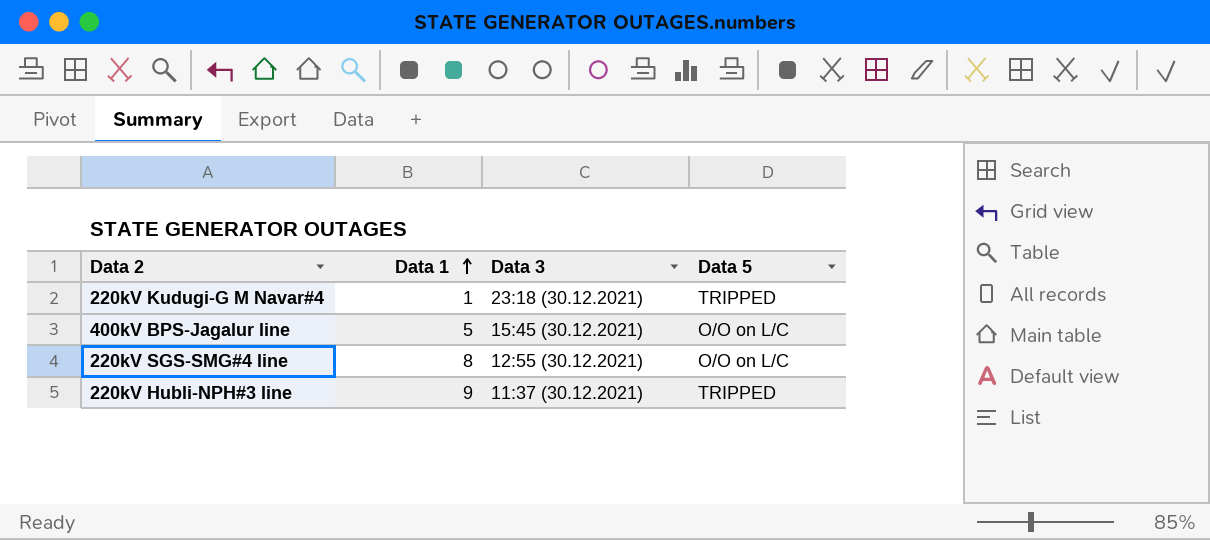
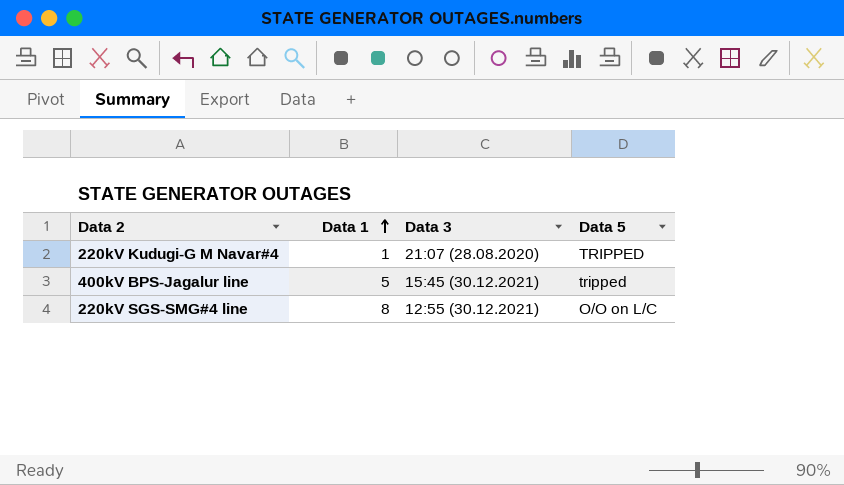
row 220kV Hubli-NPH#3 line: 9 | 11:37 (30.12.2021) | TRIPPED -> none
220kV Kudugi-G M Navar#4 | Data 3: 23:18 (30.12.2021) -> 21:07 (28.08.2020)
400kV BPS-Jagalur line | Data 5: O/O on L/C -> tripped

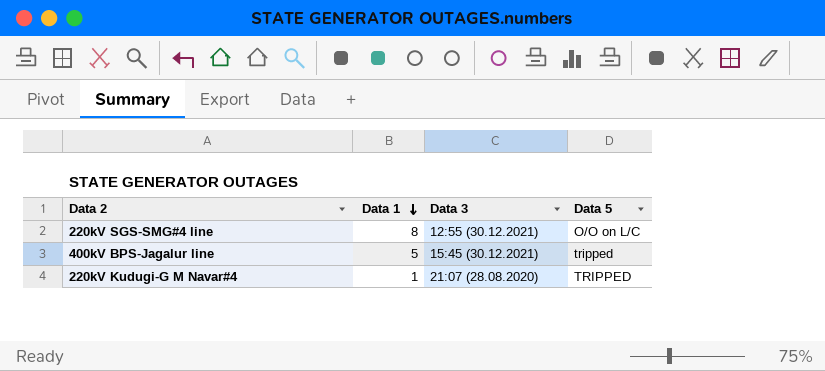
row order: Data 1 ascending -> Data 1 descending

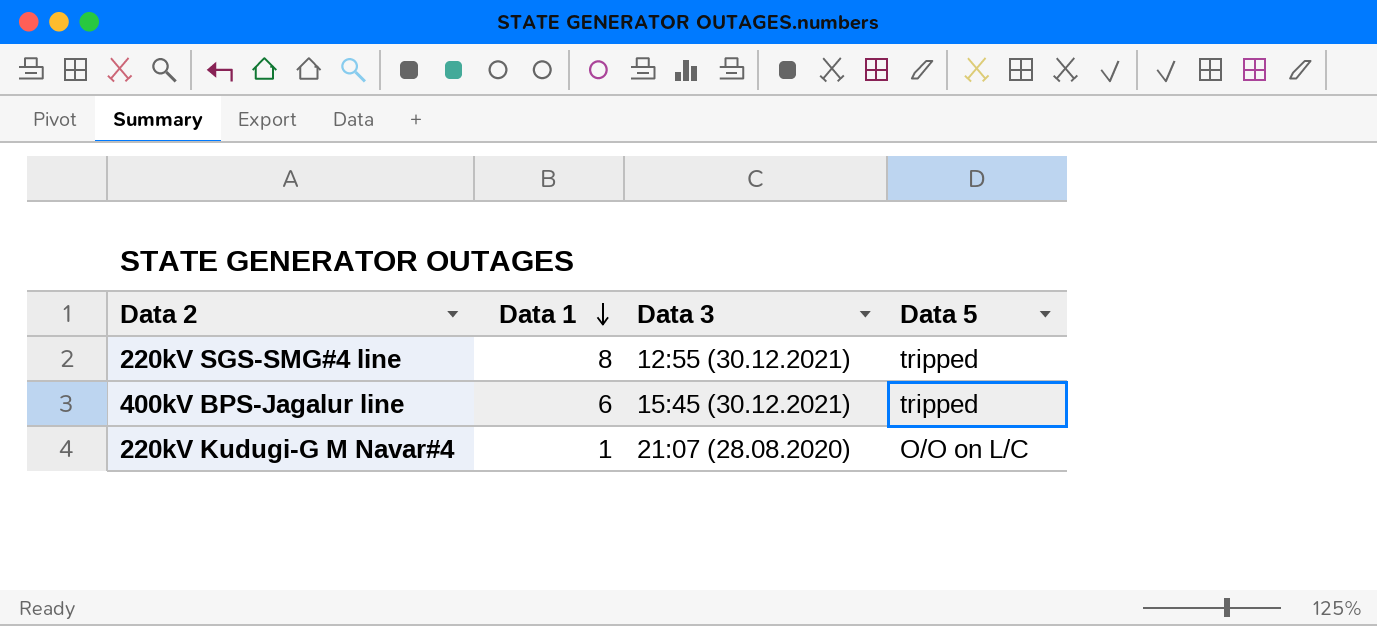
220kV SGS-SMG#4 line | Data 5: O/O on L/C -> tripped
400kV BPS-Jagalur line | Data 1: 5 -> 6
220kV Kudugi-G M Navar#4 | Data 5: TRIPPED -> O/O on L/C

